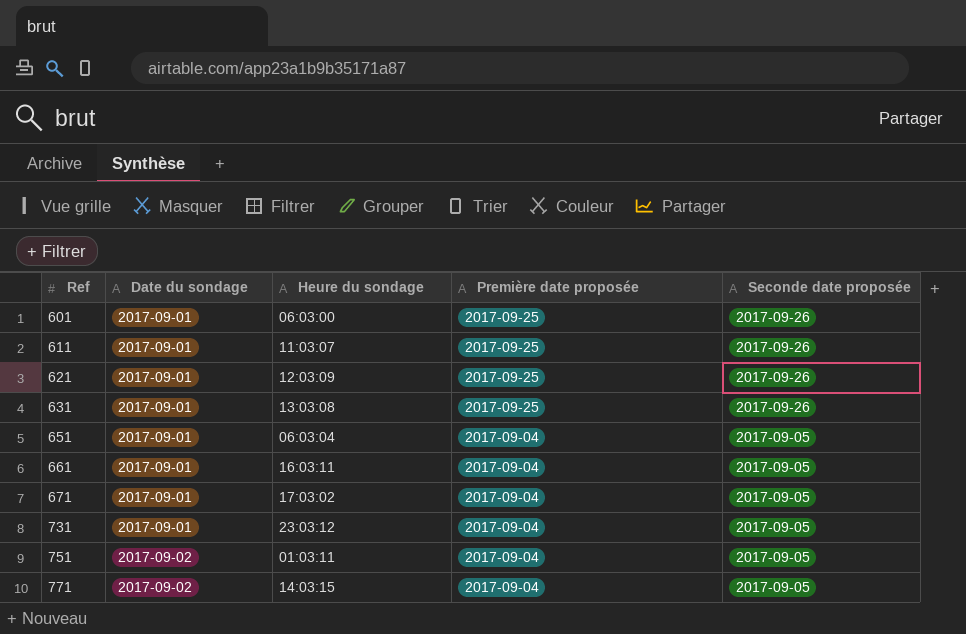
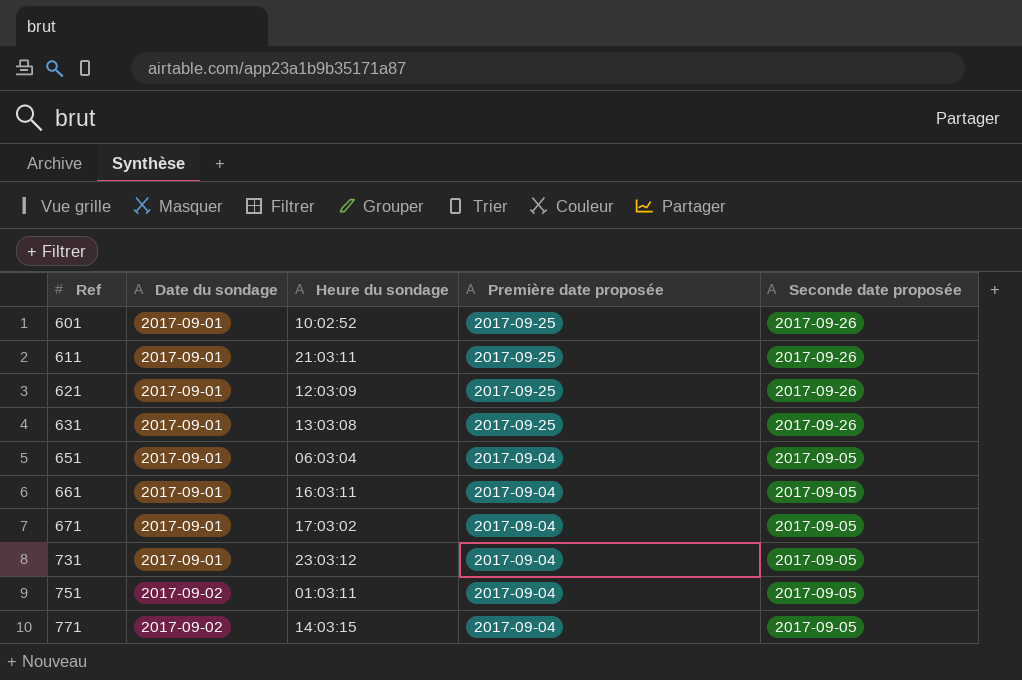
601 | Heure du sondage: 06:03:00 -> 10:02:52
611 | Heure du sondage: 11:03:07 -> 21:03:11

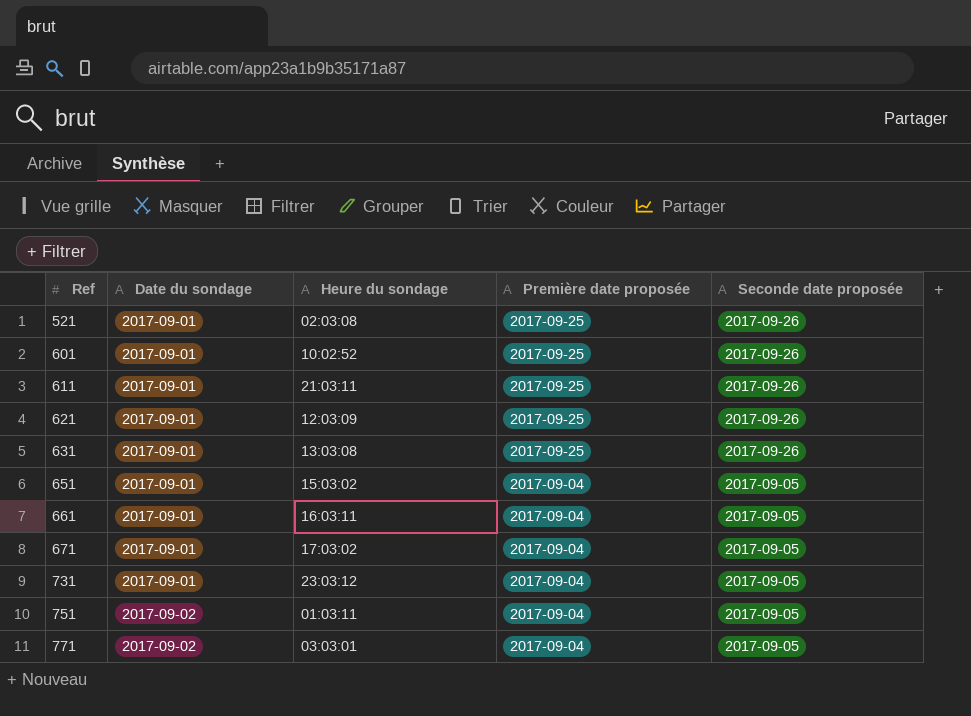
row 521: none -> 2017-09-01 | 02:03:08 | 2017-09-25 | 2017-09-26
651 | Heure du sondage: 06:03:04 -> 15:03:02
771 | Heure du sondage: 14:03:15 -> 03:03:01

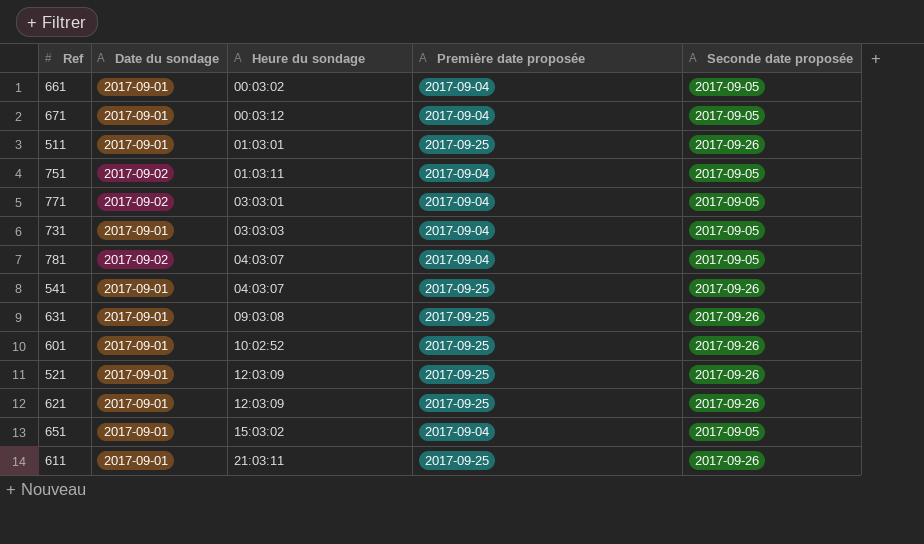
row order: Ref ascending -> Heure du sondage ascending
661 | Heure du sondage: 16:03:11 -> 00:03:02
671 | Heure du sondage: 17:03:02 -> 00:03:12
row 511: none -> 2017-09-01 | 01:03:01 | 2017-09-25 | 2017-09-26
731 | Heure du sondage: 23:03:12 -> 03:03:03
row 781: none -> 2017-09-02 | 04:03:07 | 2017-09-04 | 2017-09-05
row 541: none -> 2017-09-01 | 04:03:07 | 2017-09-25 | 2017-09-26
631 | Heure du sondage: 13:03:08 -> 09:03:08
521 | Heure du sondage: 02:03:08 -> 12:03:09

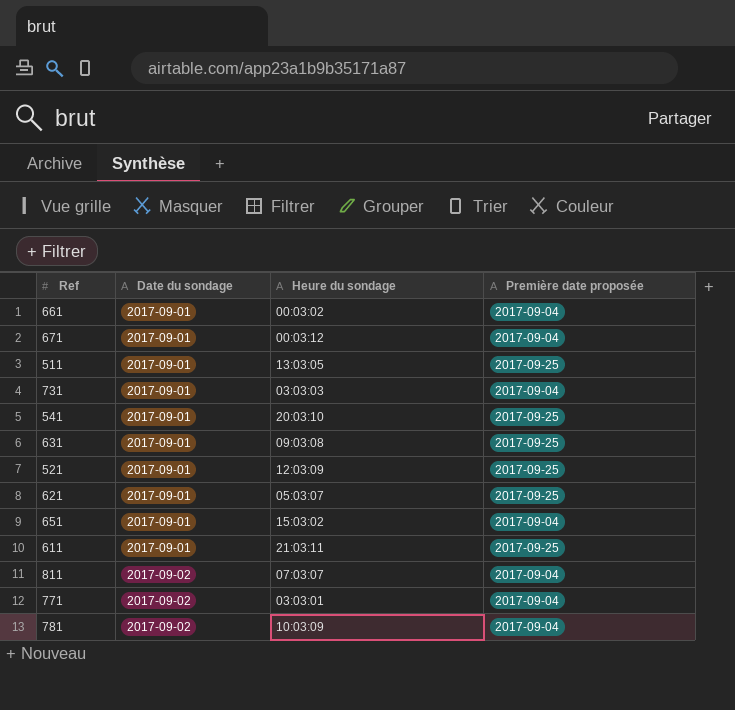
row order: Heure du sondage ascending -> Date du sondage ascending
column Seconde date proposée | position: 5 -> none
row 751: 2017-09-02 | 01:03:11 | 2017-09-04 | 2017-09-05 -> none
row 601: 2017-09-01 | 10:02:52 | 2017-09-25 | 2017-09-26 -> none
511 | Heure du sondage: 01:03:01 -> 13:03:05
541 | Heure du sondage: 04:03:07 -> 20:03:10
621 | Heure du sondage: 12:03:09 -> 05:03:07
row 811: none -> 2017-09-02 | 07:03:07 | 2017-09-04
781 | Heure du sondage: 04:03:07 -> 10:03:09

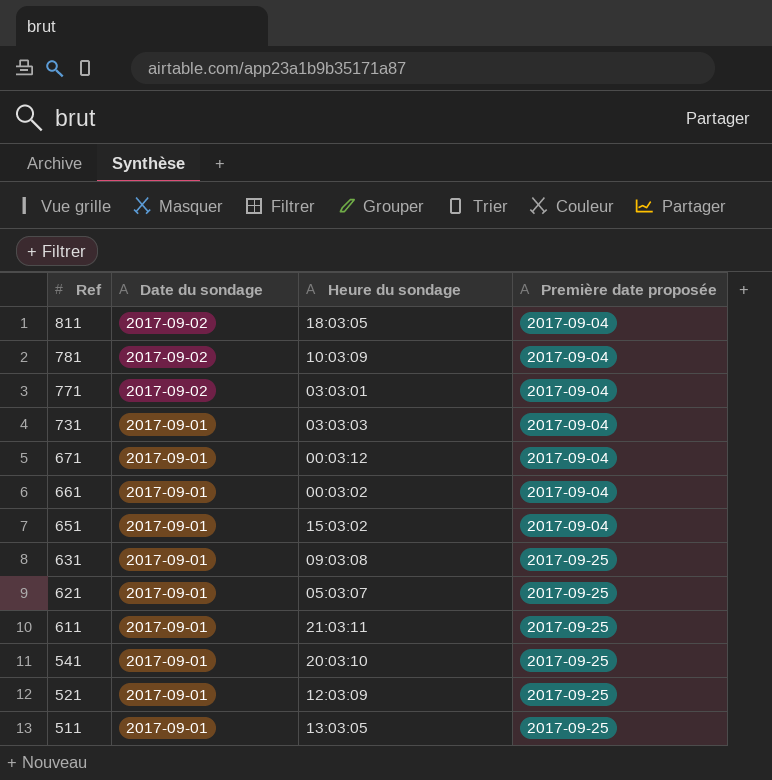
row order: Date du sondage ascending -> Ref descending
811 | Heure du sondage: 07:03:07 -> 18:03:05

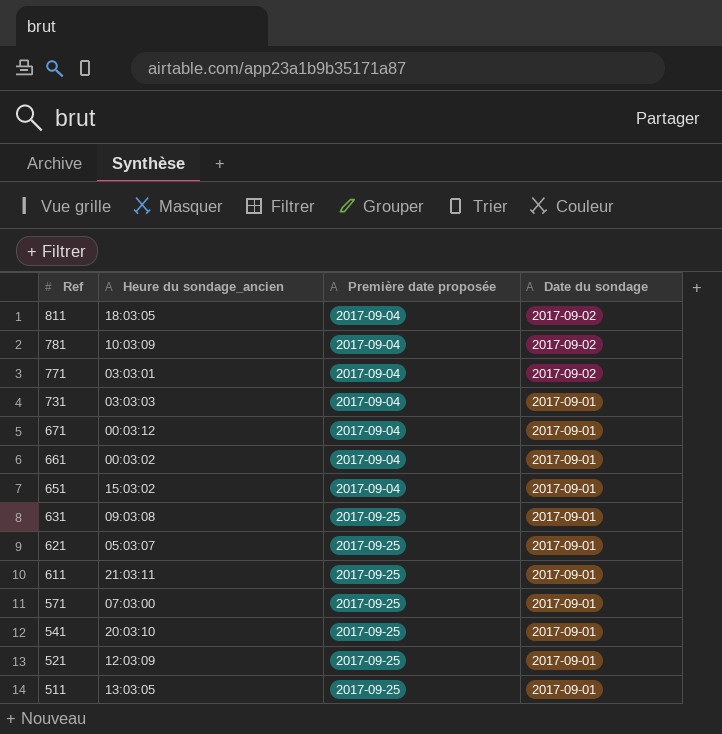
column name: Heure du sondage -> Heure du sondage_ancien
column Date du sondage | position: 2 -> 4
row 571: none -> 07:03:00 | 2017-09-25 | 2017-09-01

